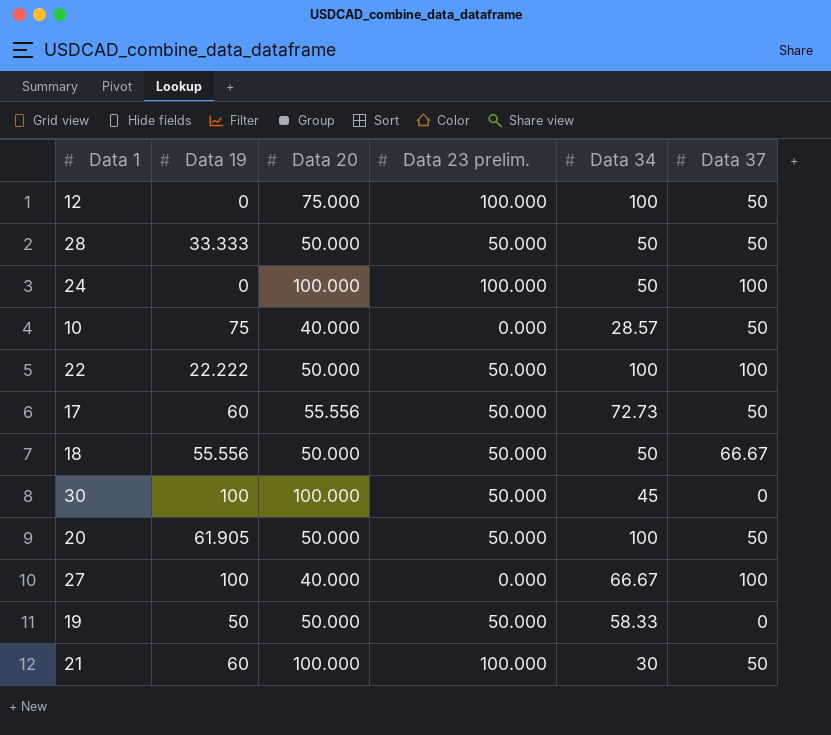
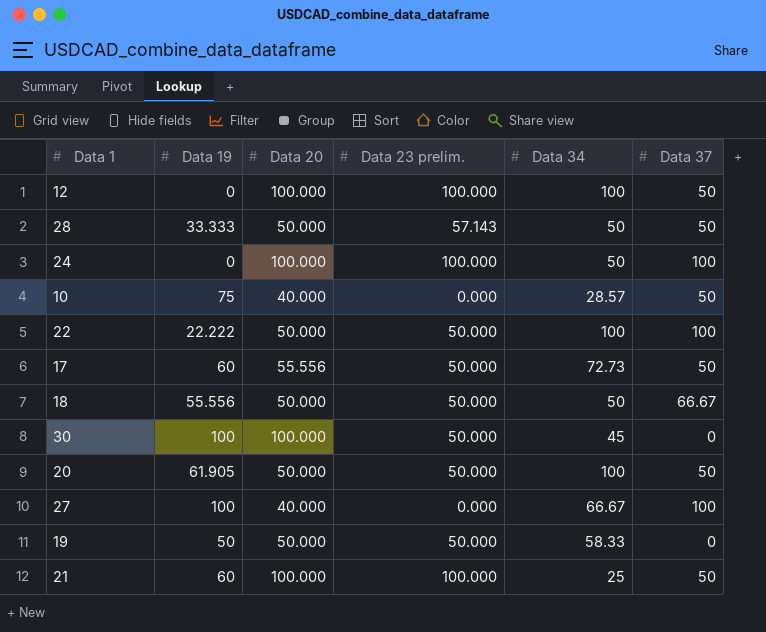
12 | Data 20: 75.000 -> 100.000
28 | Data 23 prelim.: 50.000 -> 57.143
21 | Data 34: 30 -> 25

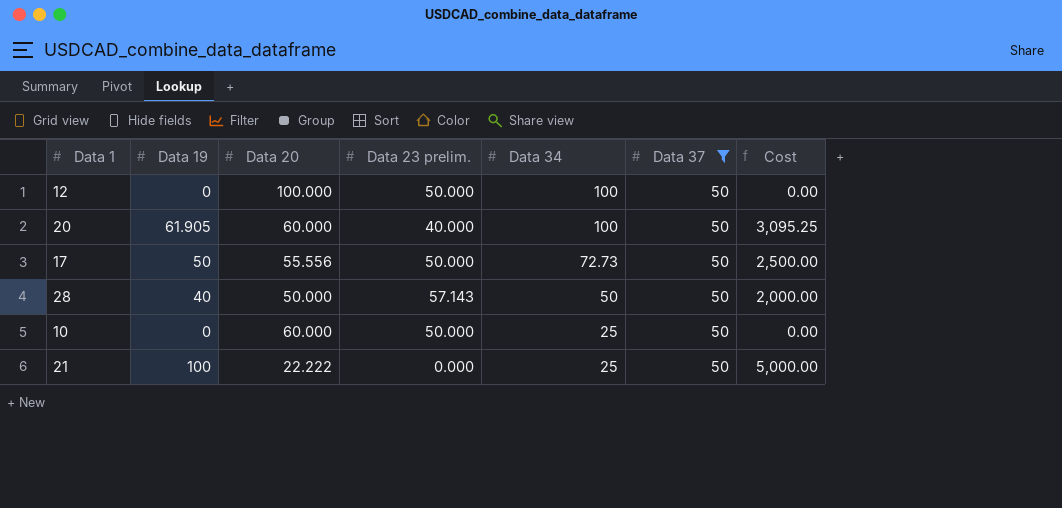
filter: none -> Data 37 = 50
row order: none -> Data 34 descending
column Cost | formula: none -> [Data 19] * [Data 37]
12 | Data 23 prelim.: 100.000 -> 50.000
20 | Data 20: 50.000 -> 60.000
20 | Data 23 prelim.: 50.000 -> 40.000
17 | Data 19: 60 -> 50
28 | Data 19: 33.333 -> 40
10 | Data 19: 75 -> 0
10 | Data 20: 40.000 -> 60.000
10 | Data 23 prelim.: 0.000 -> 50.000
10 | Data 34: 28.57 -> 25
21 | Data 19: 60 -> 100
21 | Data 20: 100.000 -> 22.222
21 | Data 23 prelim.: 100.000 -> 0.000

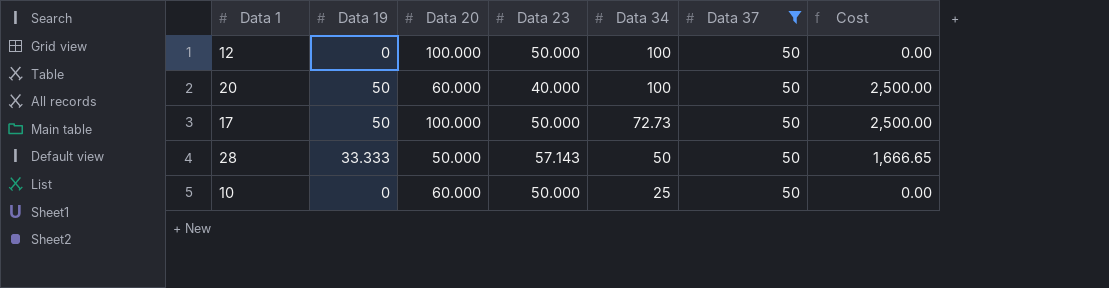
column name: Data 23 prelim. -> Data 23
row 21: 100 | 22.222 | 0.000 | 25 | 50 | 5,000.00 -> none
20 | Data 19: 61.905 -> 50
20 | Cost: 3,095.25 -> 2,500.00
17 | Data 20: 55.556 -> 100.000
28 | Data 19: 40 -> 33.333
28 | Cost: 2,000.00 -> 1,666.65

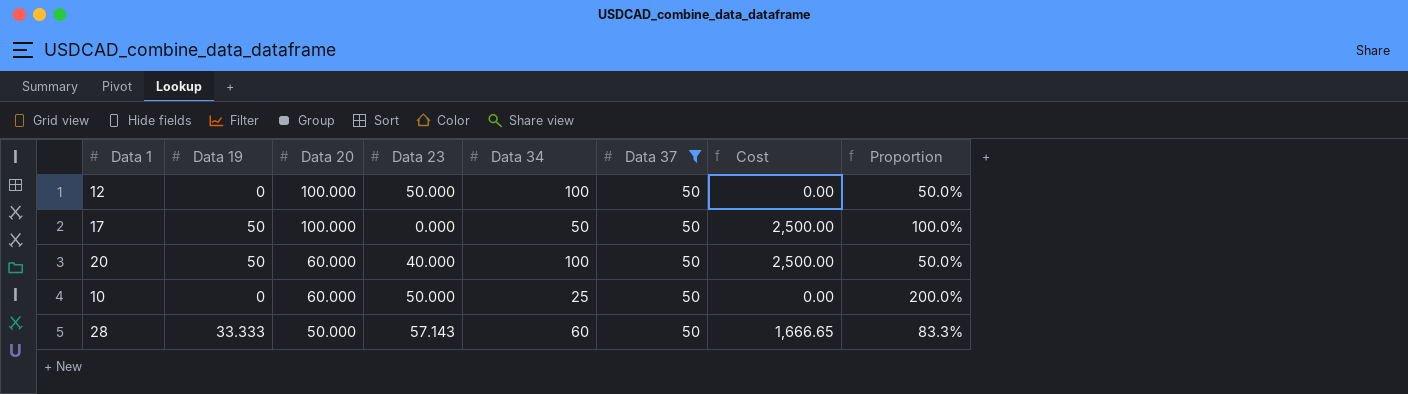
row order: Data 34 descending -> Data 20 descending
column Proportion | formula: none -> [Data 37] / [Data 34]
17 | Data 23: 50.000 -> 0.000
17 | Data 34: 72.73 -> 50
28 | Data 34: 50 -> 60

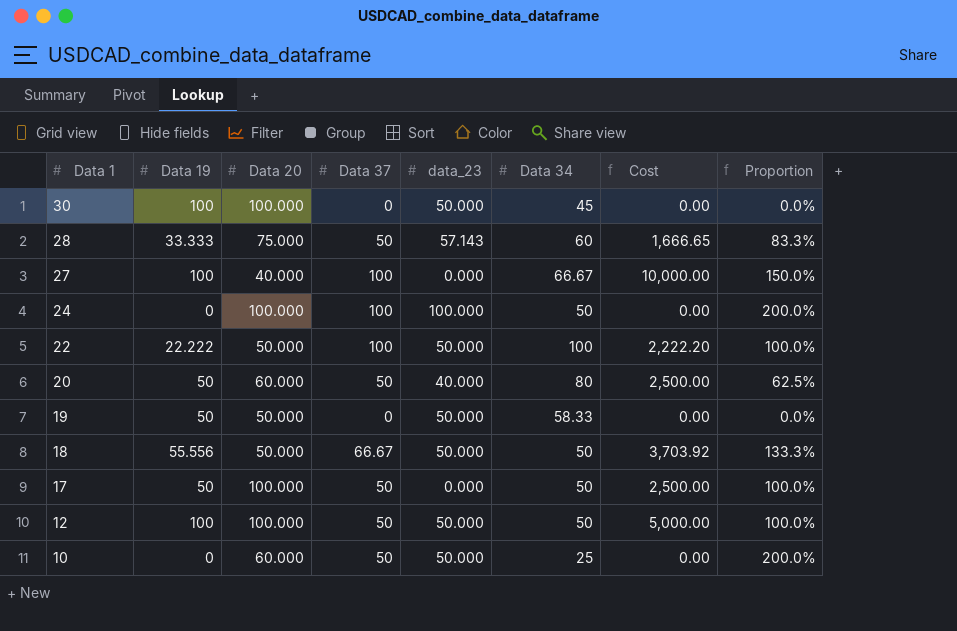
filter: Data 37 = 50 -> none
row order: Data 20 descending -> Data 1 descending
column Data 37 | position: 6 -> 4
column name: Data 23 -> data_23
28 | Data 20: 50.000 -> 75.000
20 | Data 34: 100 -> 80
20 | Proportion: 50.0% -> 62.5%
12 | Data 19: 0 -> 100
12 | Data 34: 100 -> 50
12 | Cost: 0.00 -> 5,000.00
12 | Proportion: 50.0% -> 100.0%

